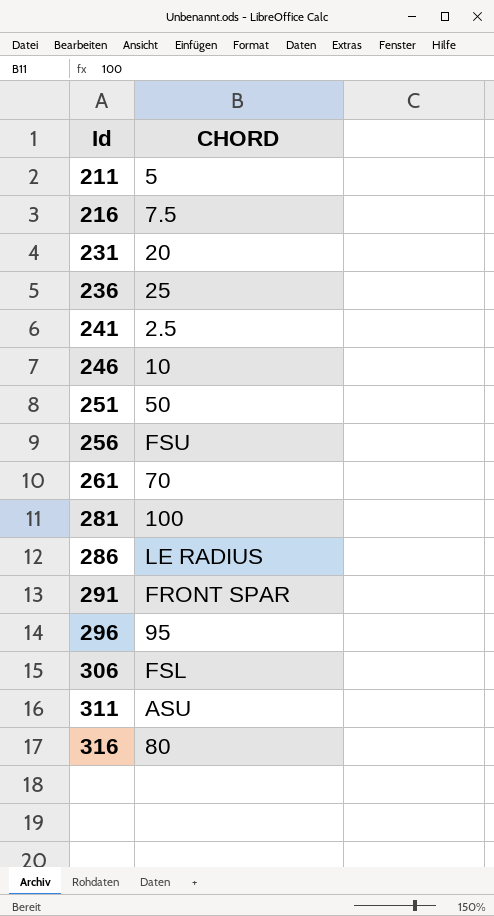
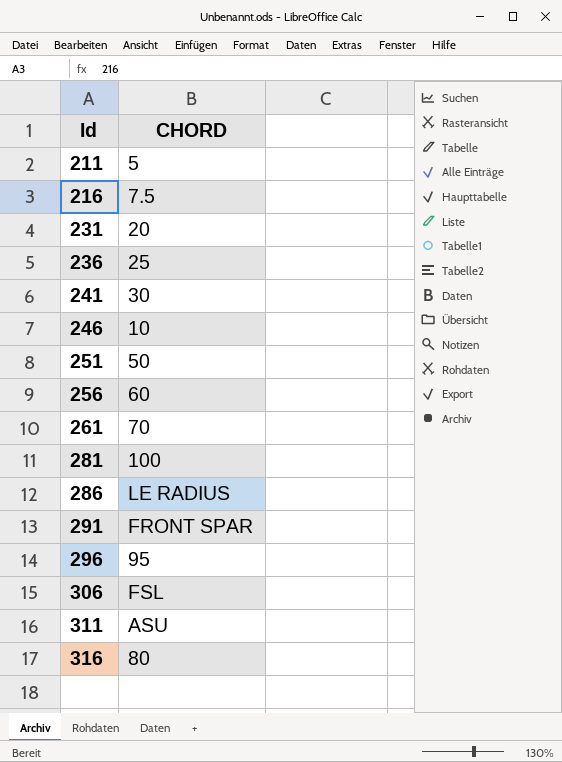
241 | CHORD: 2.5 -> 30
256 | CHORD: FSU -> 60

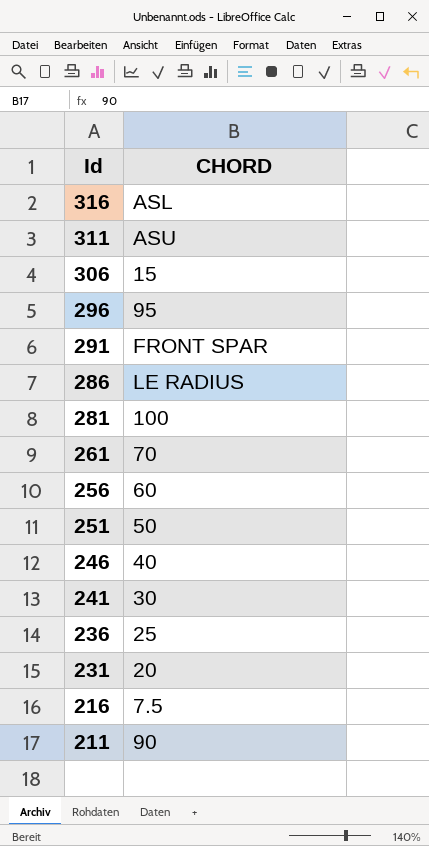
row order: Id ascending -> Id descending
316 | CHORD: 80 -> ASL
306 | CHORD: FSL -> 15
246 | CHORD: 10 -> 40
211 | CHORD: 5 -> 90

